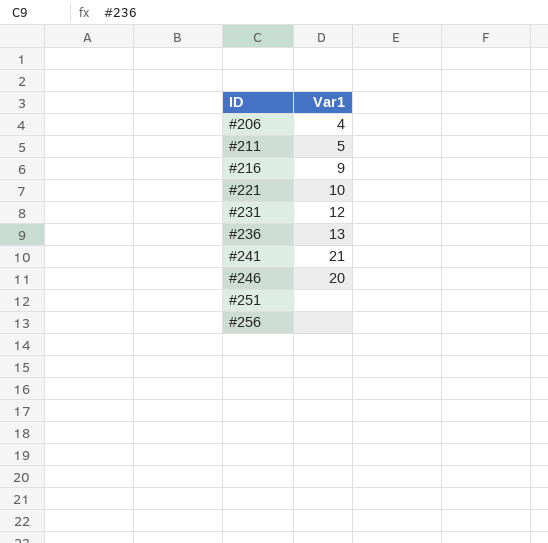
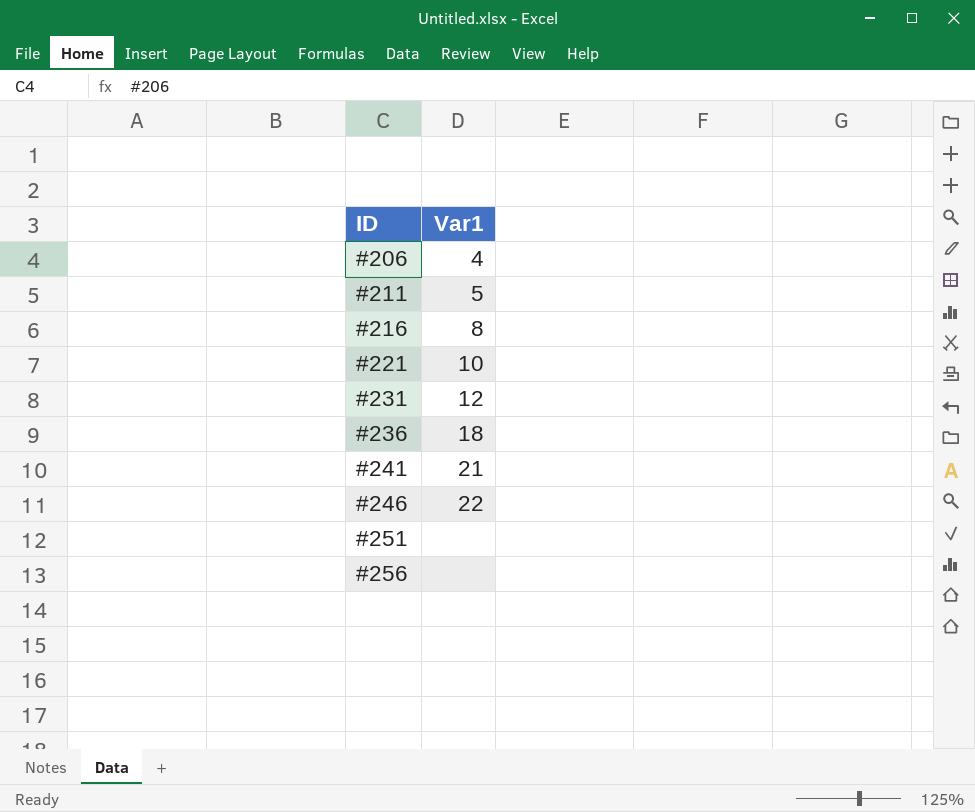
#216 | Var1: 9 -> 8
#236 | Var1: 13 -> 18
#246 | Var1: 20 -> 22

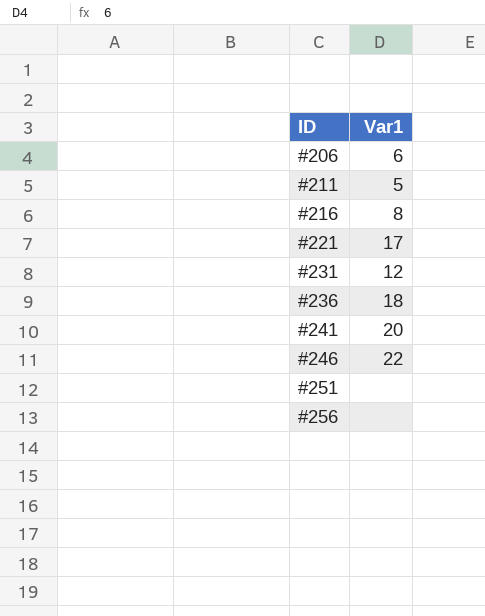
#206 | Var1: 4 -> 6
#221 | Var1: 10 -> 17
#241 | Var1: 21 -> 20

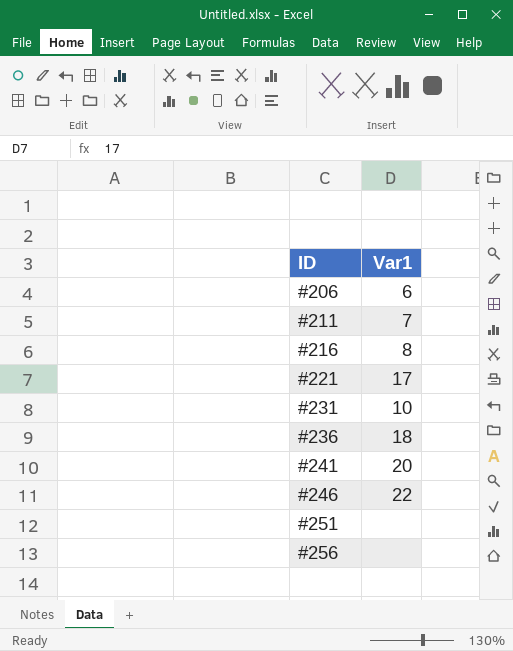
#211 | Var1: 5 -> 7
#231 | Var1: 12 -> 10

